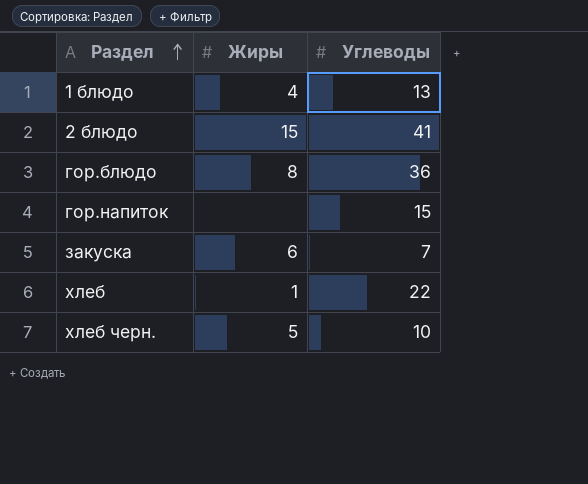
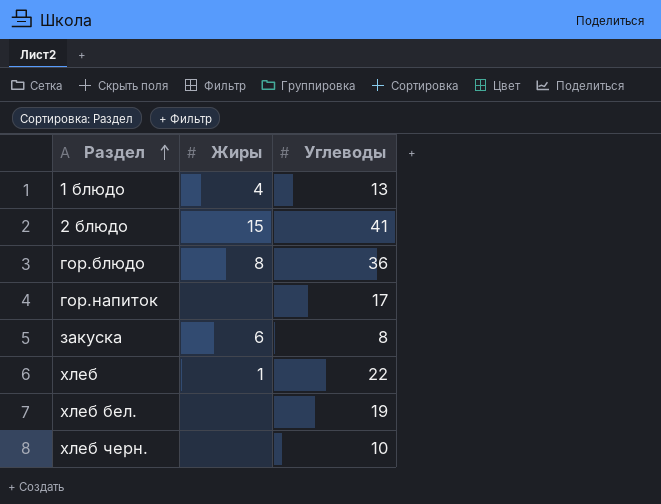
гор.напиток | Углеводы: 15 -> 17
закуска | Углеводы: 7 -> 8
row хлеб бел.: none -> none | 19
хлеб черн. | Жиры: 5 -> none

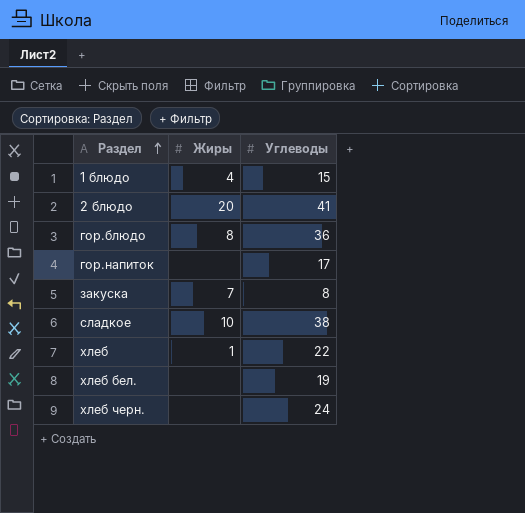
1 блюдо | Углеводы: 13 -> 15
2 блюдо | Жиры: 15 -> 20
закуска | Жиры: 6 -> 7
row сладкое: none -> 10 | 38
хлеб черн. | Углеводы: 10 -> 24

